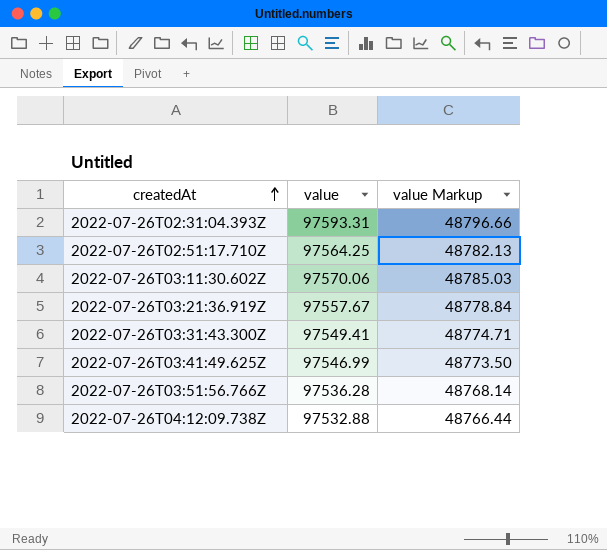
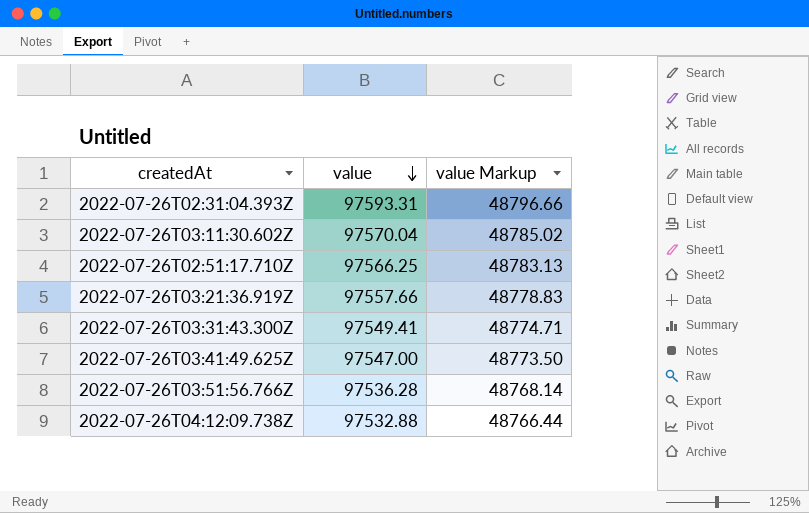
row order: createdAt ascending -> value descending
2022-07-26T03:11:30.602Z | value: 97570.06 -> 97570.04
2022-07-26T03:11:30.602Z | value Markup: 48785.03 -> 48785.02
2022-07-26T02:51:17.710Z | value: 97564.25 -> 97566.25
2022-07-26T02:51:17.710Z | value Markup: 48782.13 -> 48783.13
2022-07-26T03:21:36.919Z | value: 97557.67 -> 97557.66
2022-07-26T03:21:36.919Z | value Markup: 48778.84 -> 48778.83
2022-07-26T03:41:49.625Z | value: 97546.99 -> 97547.00

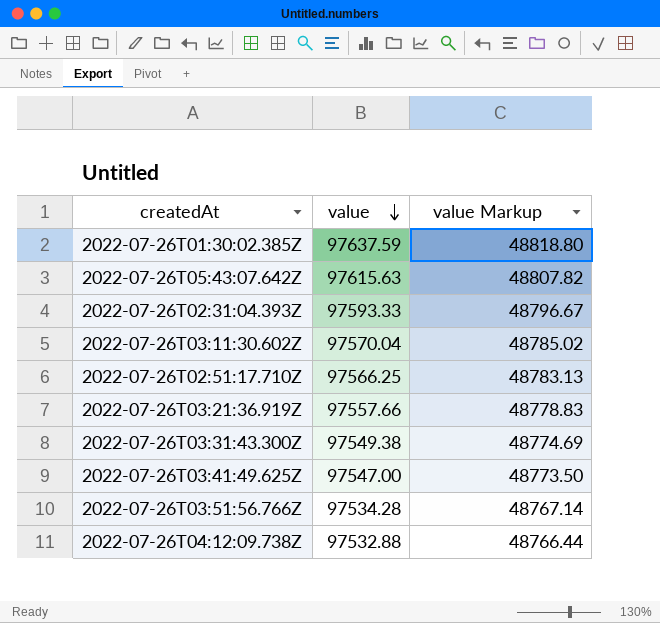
row 2022-07-26T01:30:02.385Z: none -> 97637.59 | 48818.80
row 2022-07-26T05:43:07.642Z: none -> 97615.63 | 48807.82
2022-07-26T02:31:04.393Z | value: 97593.31 -> 97593.33
2022-07-26T02:31:04.393Z | value Markup: 48796.66 -> 48796.67
2022-07-26T03:31:43.300Z | value: 97549.41 -> 97549.38
2022-07-26T03:31:43.300Z | value Markup: 48774.71 -> 48774.69
2022-07-26T03:51:56.766Z | value: 97536.28 -> 97534.28
2022-07-26T03:51:56.766Z | value Markup: 48768.14 -> 48767.14

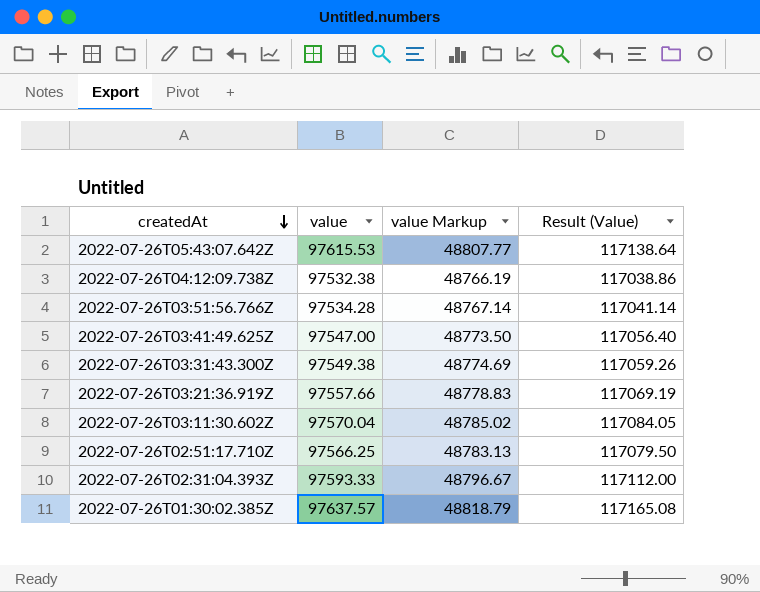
row order: value descending -> createdAt descending
column Result (Value) | formula: none -> [value] * 1.2
2022-07-26T05:43:07.642Z | value: 97615.63 -> 97615.53
2022-07-26T05:43:07.642Z | value Markup: 48807.82 -> 48807.77
2022-07-26T04:12:09.738Z | value: 97532.88 -> 97532.38
2022-07-26T04:12:09.738Z | value Markup: 48766.44 -> 48766.19
2022-07-26T01:30:02.385Z | value: 97637.59 -> 97637.57
2022-07-26T01:30:02.385Z | value Markup: 48818.80 -> 48818.79

